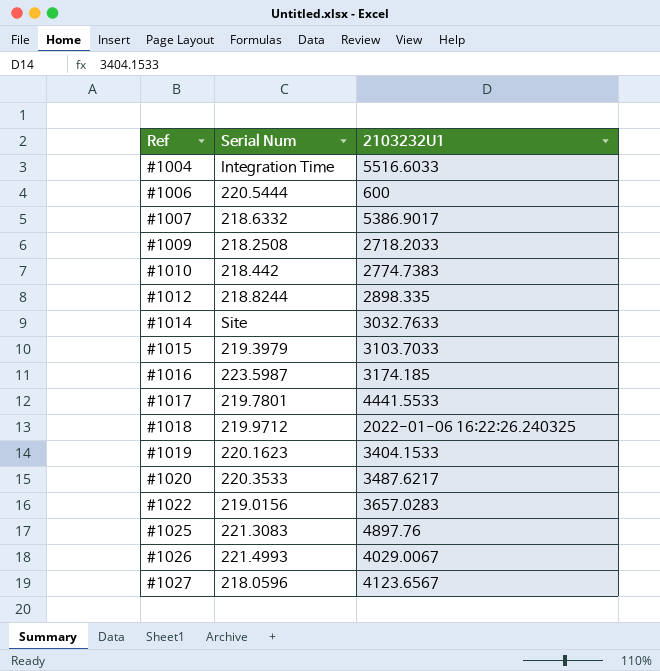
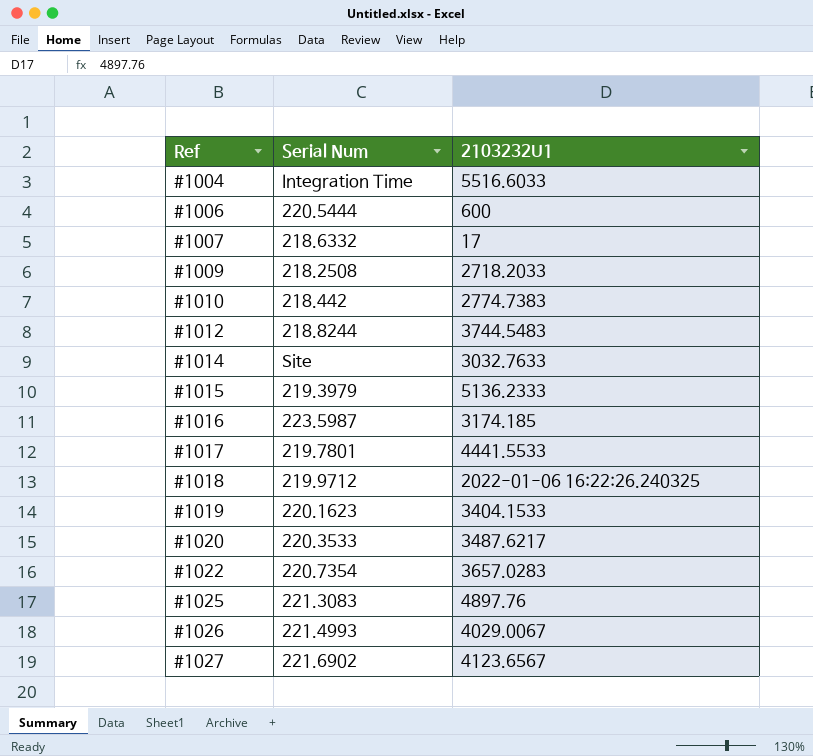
#1007 | 2103232U1: 5386.9017 -> 17
#1012 | 2103232U1: 2898.335 -> 3744.5483
#1015 | 2103232U1: 3103.7033 -> 5136.2333
#1022 | Serial Num: 219.0156 -> 220.7354
#1027 | Serial Num: 218.0596 -> 221.6902

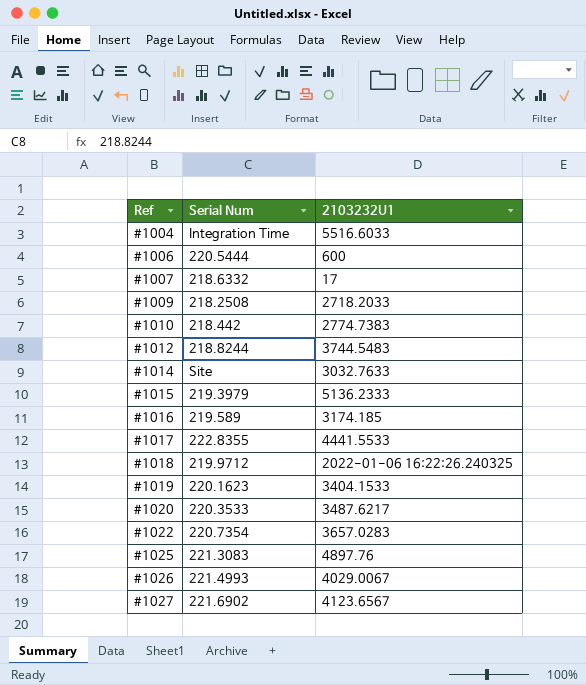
#1016 | Serial Num: 223.5987 -> 219.589
#1017 | Serial Num: 219.7801 -> 222.8355

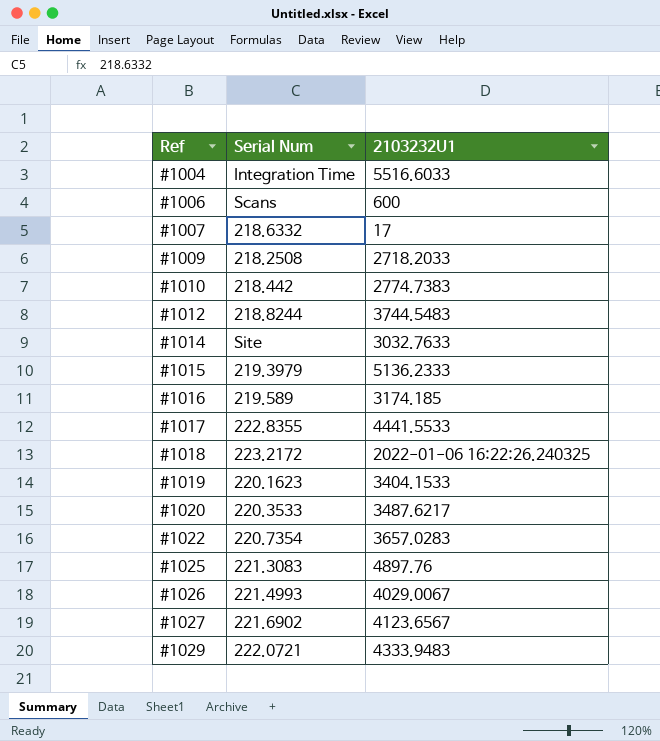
#1006 | Serial Num: 220.5444 -> Scans
#1018 | Serial Num: 219.9712 -> 223.2172
row #1029: none -> 222.0721 | 4333.9483

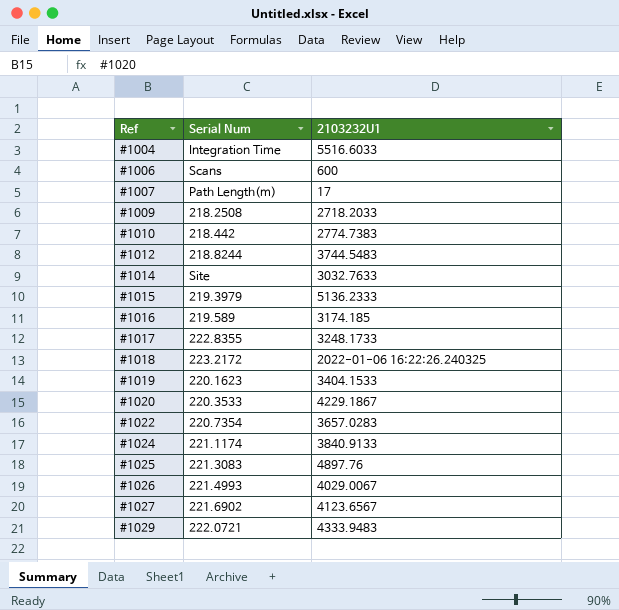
#1007 | Serial Num: 218.6332 -> Path Length(m)
#1017 | 2103232U1: 4441.5533 -> 3248.1733
#1020 | 2103232U1: 3487.6217 -> 4229.1867
row #1024: none -> 221.1174 | 3840.9133

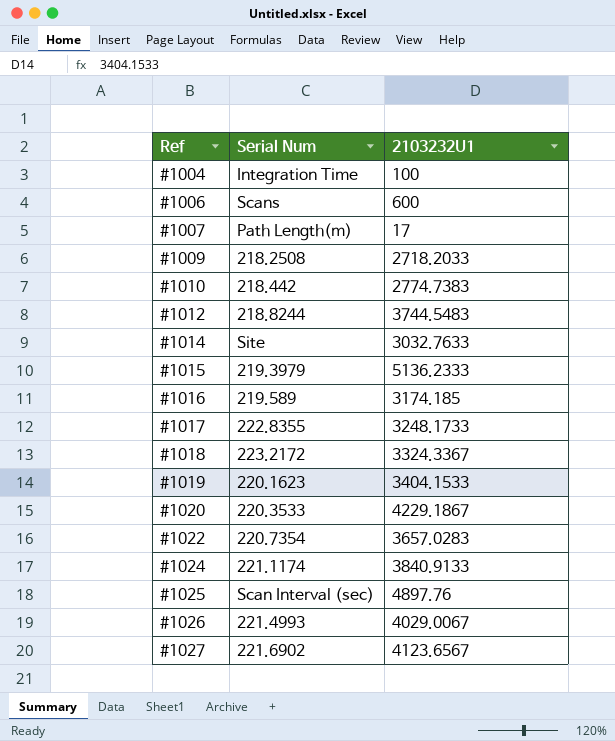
row #1029: 222.0721 | 4333.9483 -> none
#1004 | 2103232U1: 5516.6033 -> 100
#1018 | 2103232U1: 2022-01-06 16:22:26.240325 -> 3324.3367
#1025 | Serial Num: 221.3083 -> Scan Interval (sec)

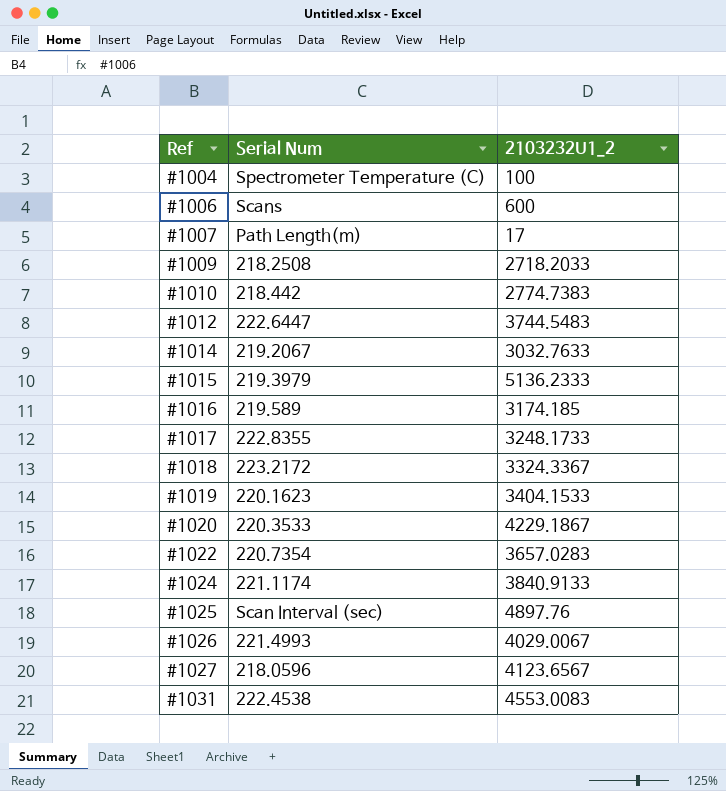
column name: 2103232U1 -> 2103232U1_2
#1004 | Serial Num: Integration Time -> Spectrometer Temperature (C)
#1012 | Serial Num: 218.8244 -> 222.6447
#1014 | Serial Num: Site -> 219.2067
#1027 | Serial Num: 221.6902 -> 218.0596
row #1031: none -> 222.4538 | 4553.0083

